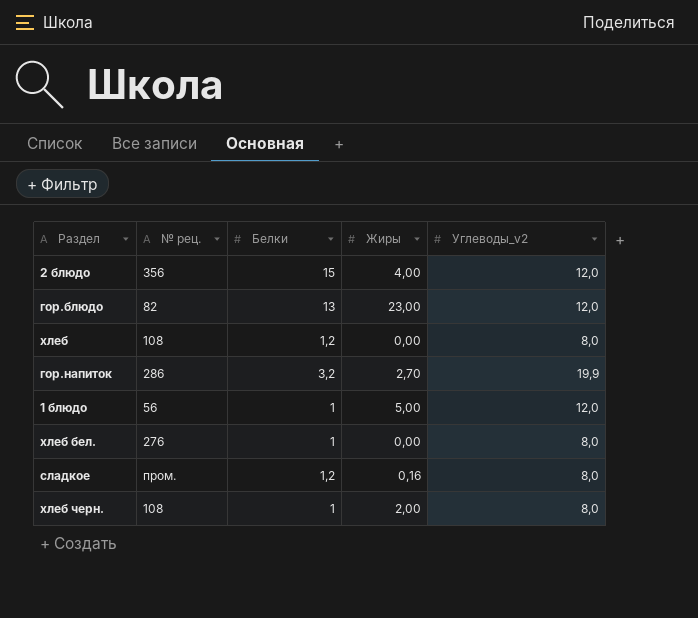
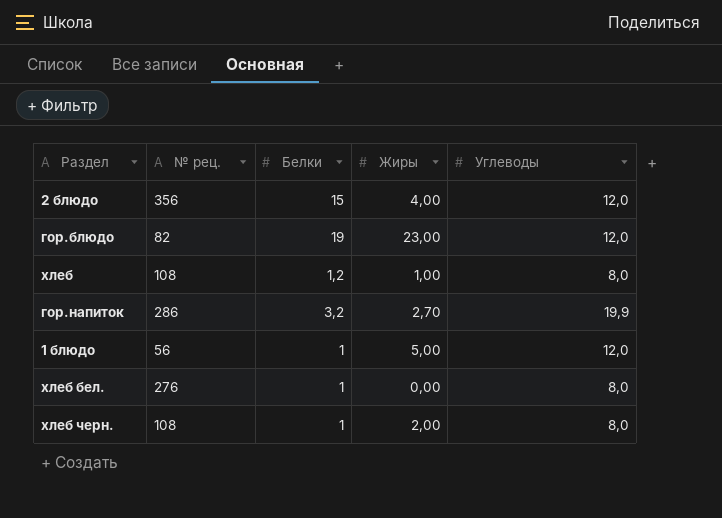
column name: Углеводы_v2 -> Углеводы
row сладкое: пром. | 1,2 | 0,16 | 8,0 -> none
гор.блюдо | Белки: 13 -> 19
хлеб | Жиры: 0,00 -> 1,00

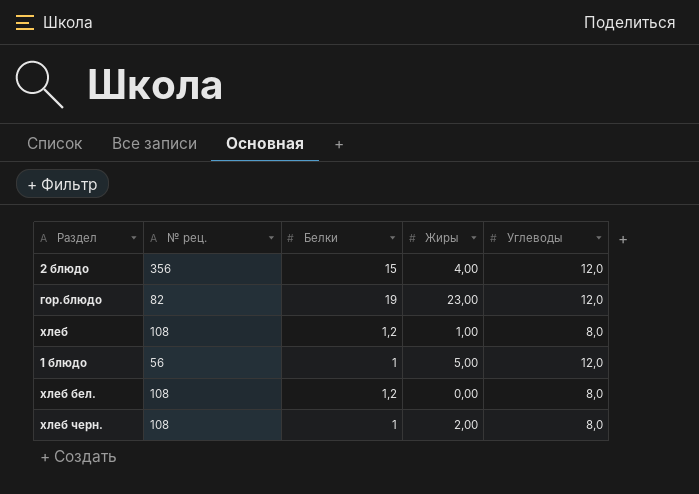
row гор.напиток: 286 | 3,2 | 2,70 | 19,9 -> none
хлеб бел. | № рец.: 276 -> 108
хлеб бел. | Белки: 1 -> 1,2

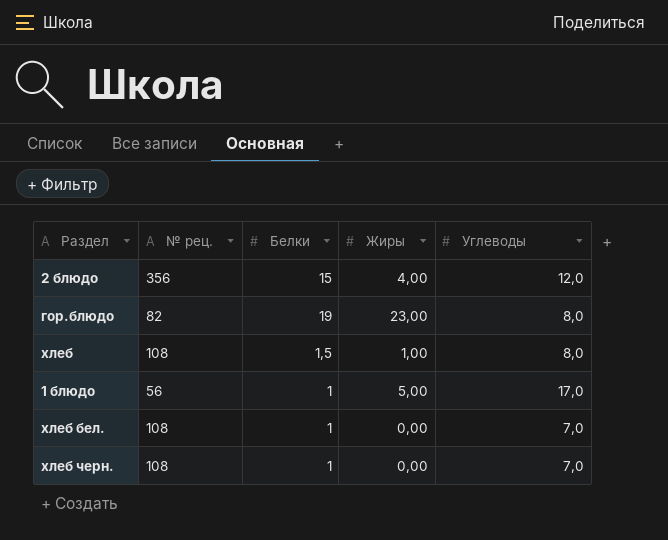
гор.блюдо | Углеводы: 12,0 -> 8,0
хлеб | Белки: 1,2 -> 1,5
1 блюдо | Углеводы: 12,0 -> 17,0
хлеб бел. | Белки: 1,2 -> 1
хлеб бел. | Углеводы: 8,0 -> 7,0
хлеб черн. | Жиры: 2,00 -> 0,00
хлеб черн. | Углеводы: 8,0 -> 7,0

